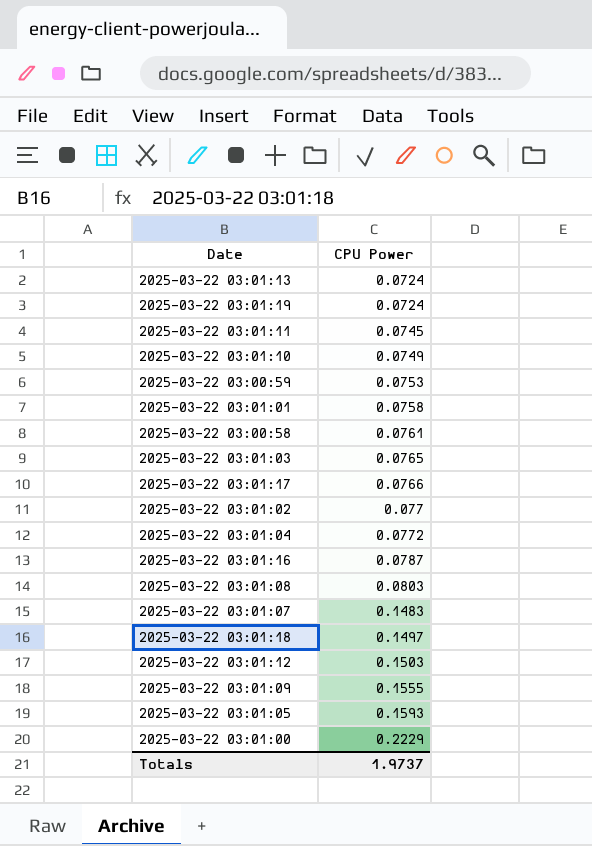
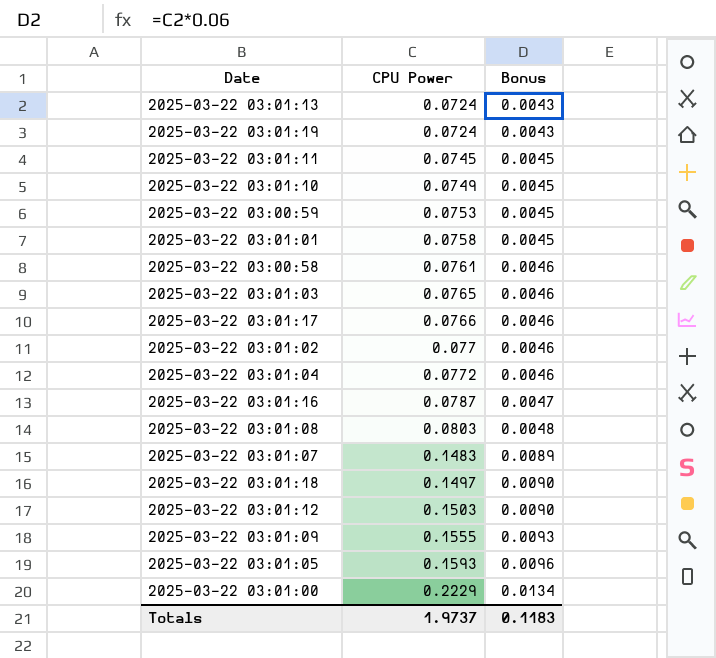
column Bonus | formula: none -> [CPU Power] * 0.06

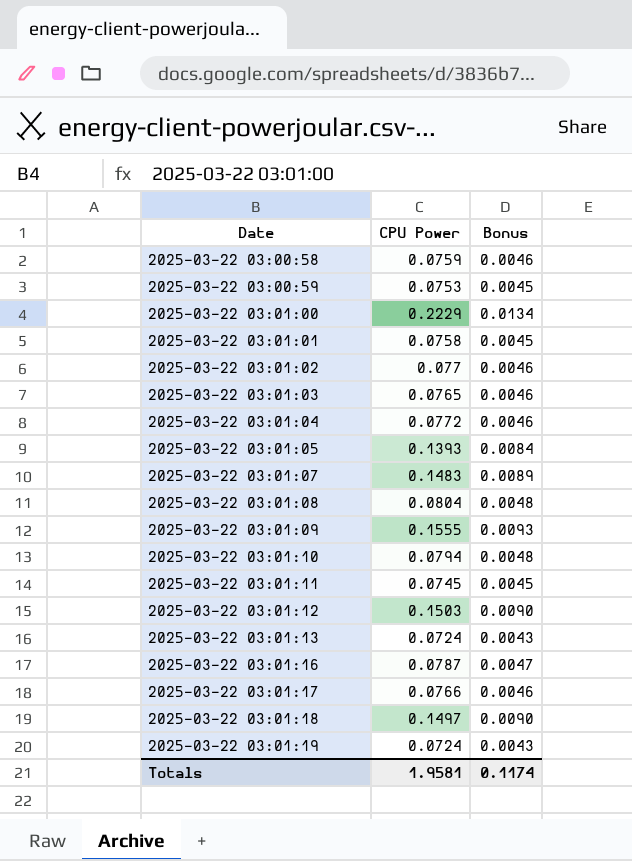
row order: CPU Power ascending -> Date ascending
2025-03-22 03:00:58 | CPU Power: 0.0761 -> 0.0759
2025-03-22 03:01:05 | CPU Power: 0.1593 -> 0.1393
2025-03-22 03:01:05 | Bonus: 0.0096 -> 0.0084
2025-03-22 03:01:08 | CPU Power: 0.0803 -> 0.0804
2025-03-22 03:01:10 | CPU Power: 0.0749 -> 0.0794
2025-03-22 03:01:10 | Bonus: 0.0045 -> 0.0048
Totals | CPU Power: 1.9737 -> 1.9581
Totals | Bonus: 0.1183 -> 0.1174

